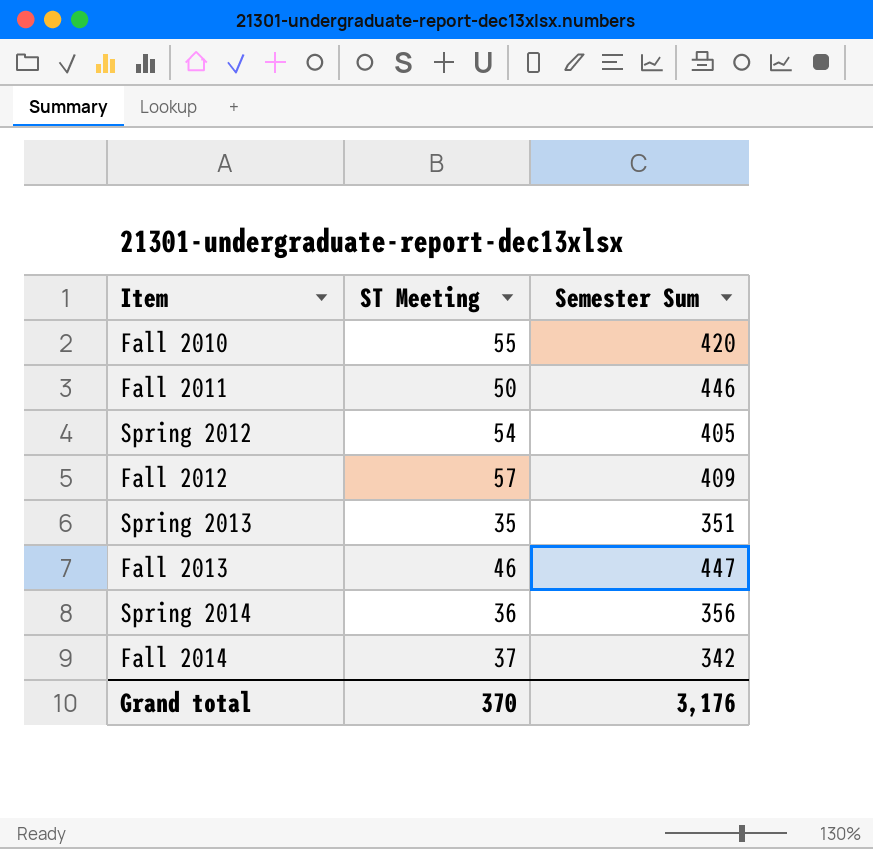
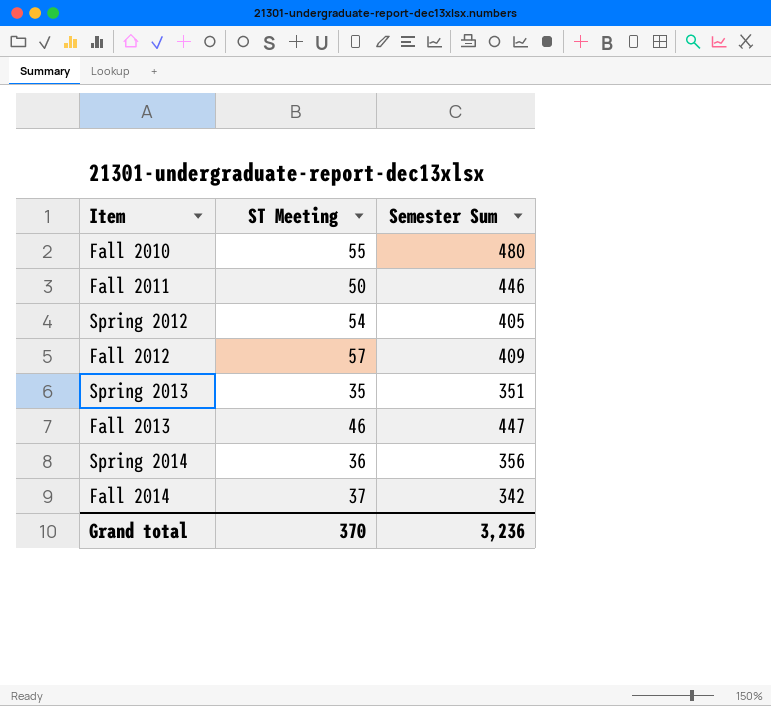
Fall 2010 | Semester Sum: 420 -> 480
Grand total | Semester Sum: 3,176 -> 3,236

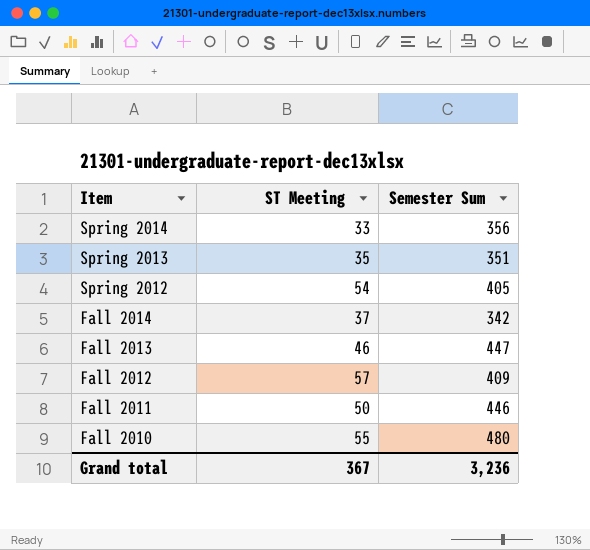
row order: none -> Item descending
Spring 2014 | ST Meeting: 36 -> 33
Grand total | ST Meeting: 370 -> 367

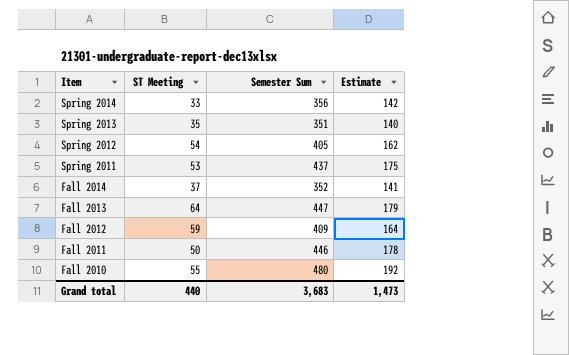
column Estimate | formula: none -> [Semester Sum] * 0.4
row Spring 2011: none -> 53 | 437 | 175
Fall 2014 | Semester Sum: 342 -> 352
Fall 2013 | ST Meeting: 46 -> 64
Fall 2012 | ST Meeting: 57 -> 59
Grand total | ST Meeting: 367 -> 440
Grand total | Semester Sum: 3,236 -> 3,683

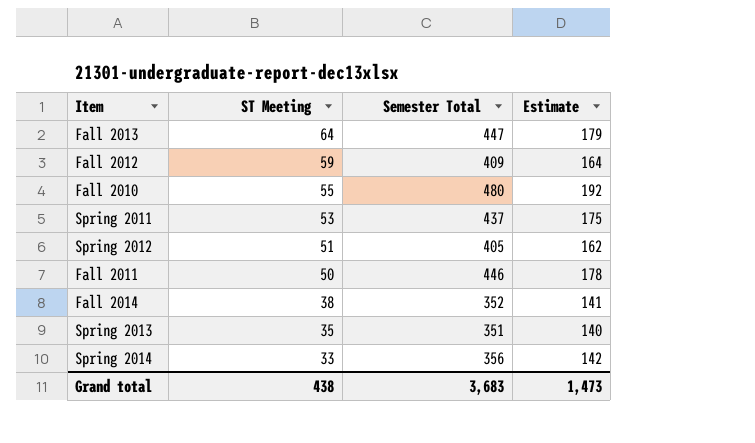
row order: Item descending -> ST Meeting descending
column name: Semester Sum -> Semester Total
Spring 2012 | ST Meeting: 54 -> 51
Fall 2014 | ST Meeting: 37 -> 38
Grand total | ST Meeting: 440 -> 438

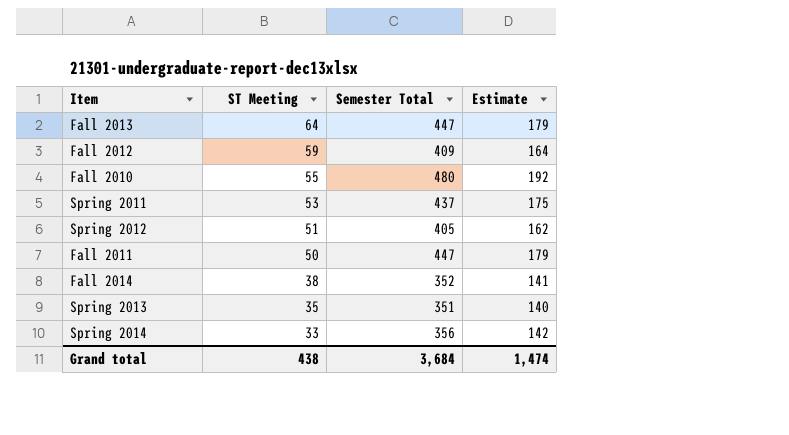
Fall 2011 | Semester Total: 446 -> 447
Fall 2011 | Estimate: 178 -> 179
Grand total | Semester Total: 3,683 -> 3,684
Grand total | Estimate: 1,473 -> 1,474

